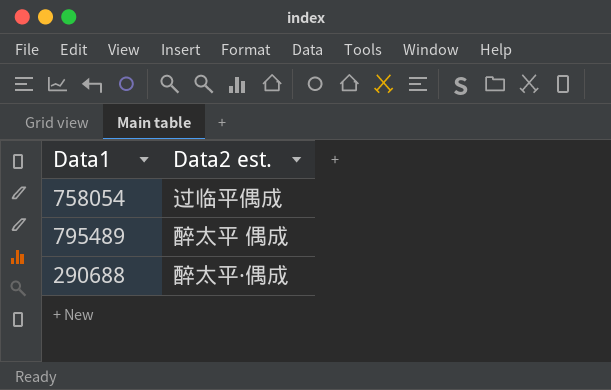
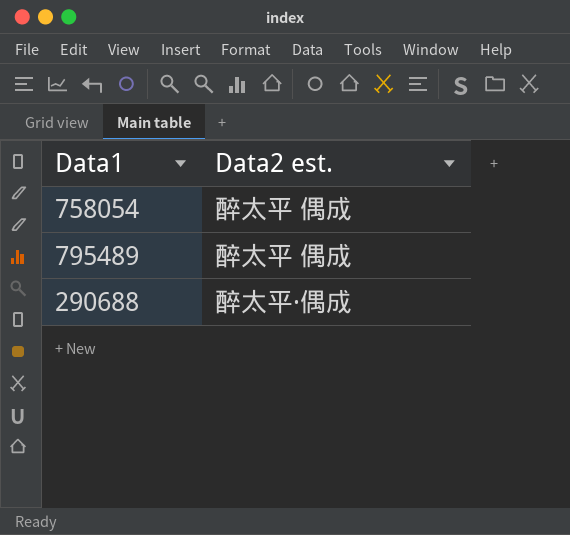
758054 | Data2 est.: 过临平偶成 -> 醉太平 偶成

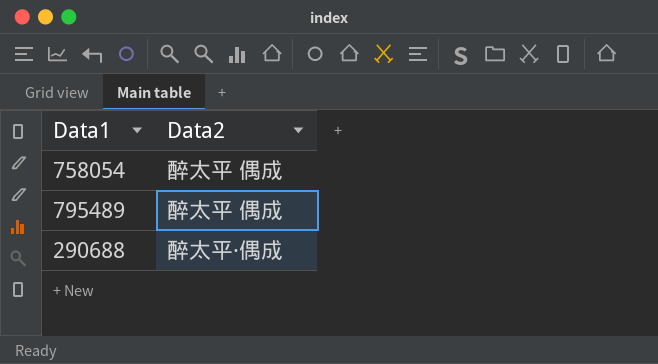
column name: Data2 est. -> Data2

